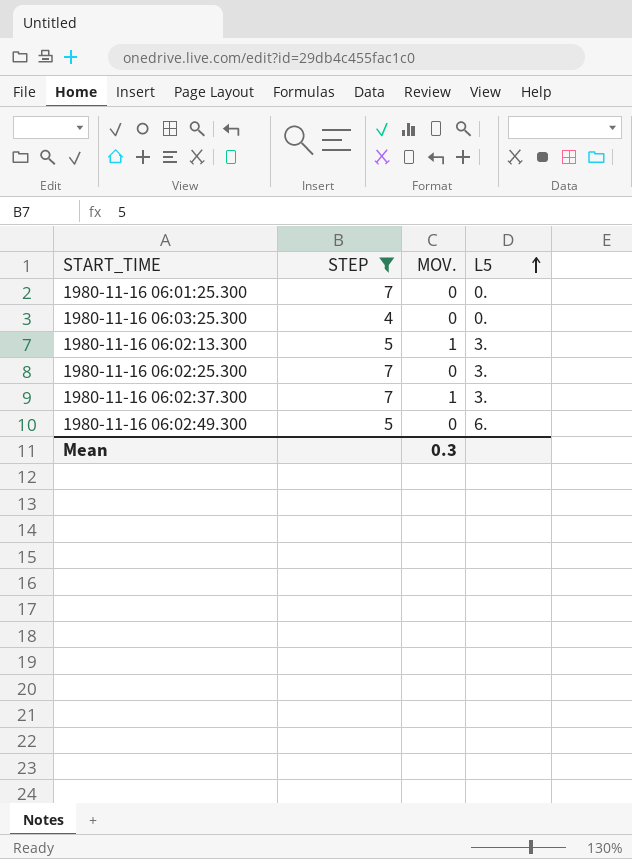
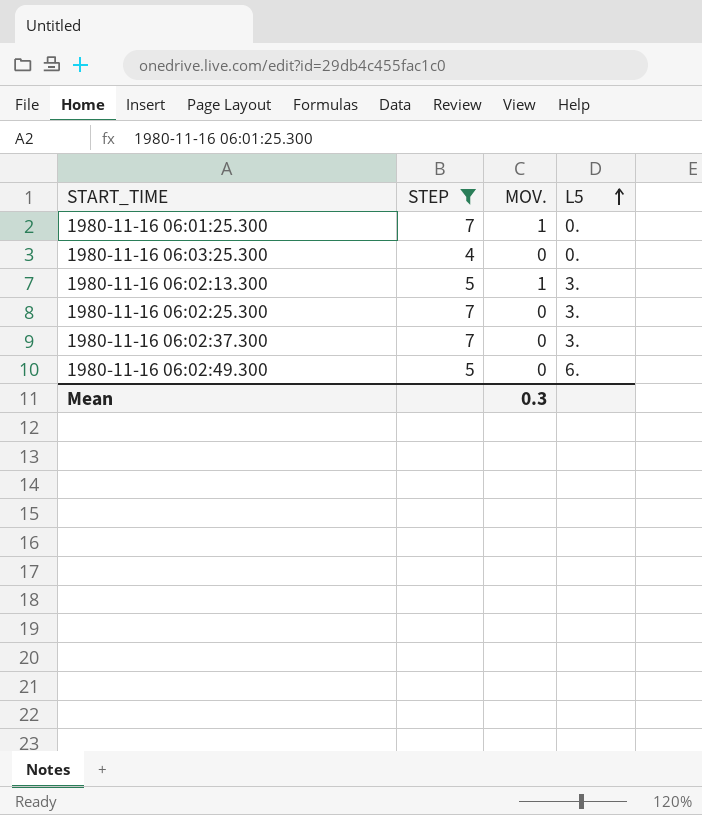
1980-11-16 06:01:25.300 | MOV.: 0 -> 1
1980-11-16 06:02:37.300 | MOV.: 1 -> 0

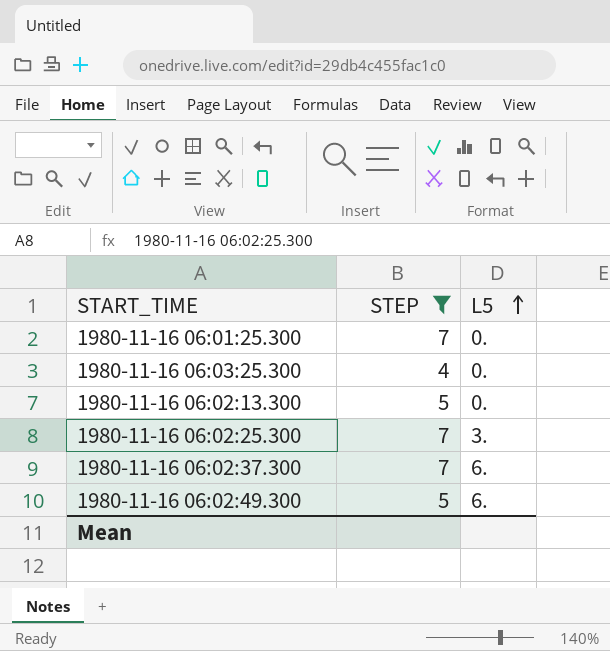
column MOV. | position: 3 -> none
1980-11-16 06:02:13.300 | L5: 3. -> 0.
1980-11-16 06:02:37.300 | L5: 3. -> 6.

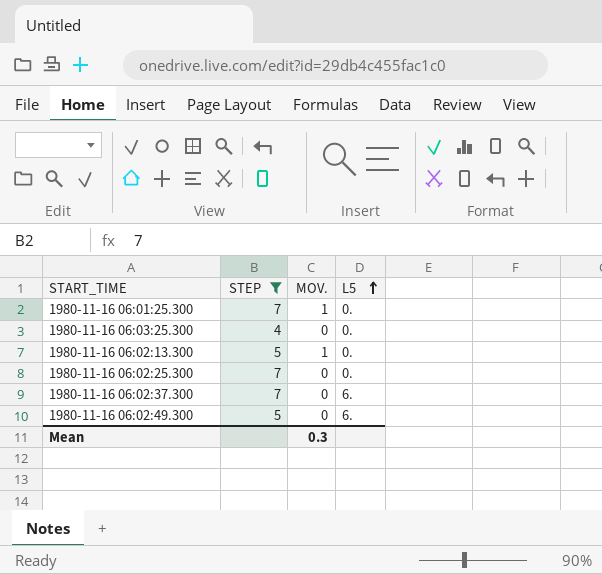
column MOV. | position: none -> 3
1980-11-16 06:02:25.300 | L5: 3. -> 0.

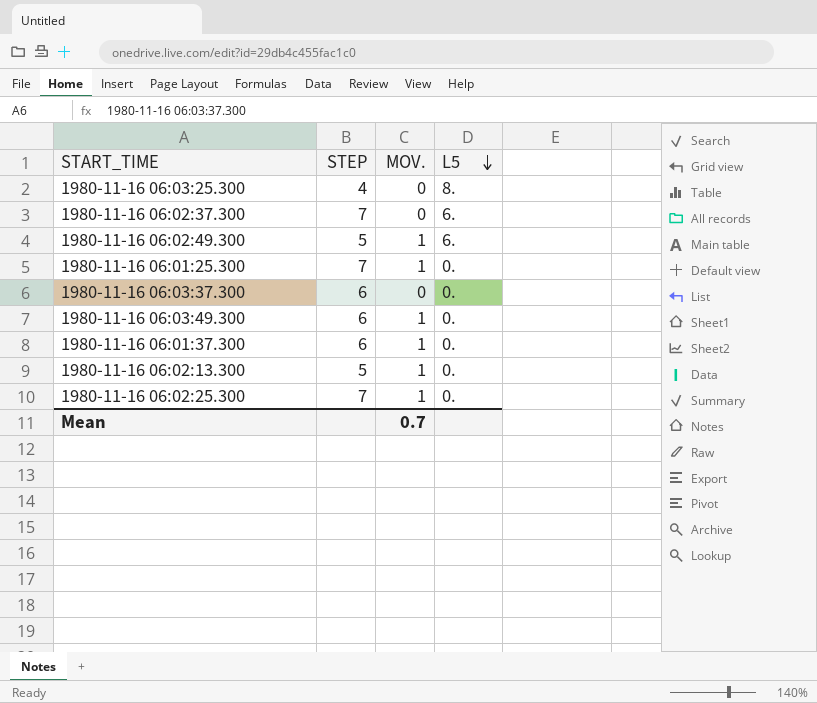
filter: STEP != 6 -> none
row order: L5 ascending -> L5 descending
1980-11-16 06:03:25.300 | L5: 0. -> 8.
1980-11-16 06:02:49.300 | MOV.: 0 -> 1
1980-11-16 06:02:25.300 | MOV.: 0 -> 1
Mean | MOV.: 0.3 -> 0.7

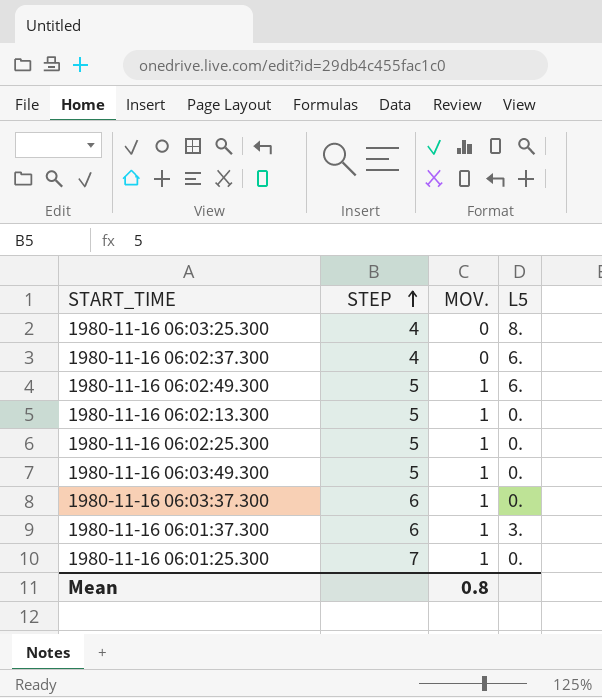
row order: L5 descending -> STEP ascending
1980-11-16 06:02:37.300 | STEP: 7 -> 4
1980-11-16 06:02:25.300 | STEP: 7 -> 5
1980-11-16 06:03:49.300 | STEP: 6 -> 5
1980-11-16 06:03:37.300 | MOV.: 0 -> 1
1980-11-16 06:01:37.300 | L5: 0. -> 3.
Mean | MOV.: 0.7 -> 0.8

